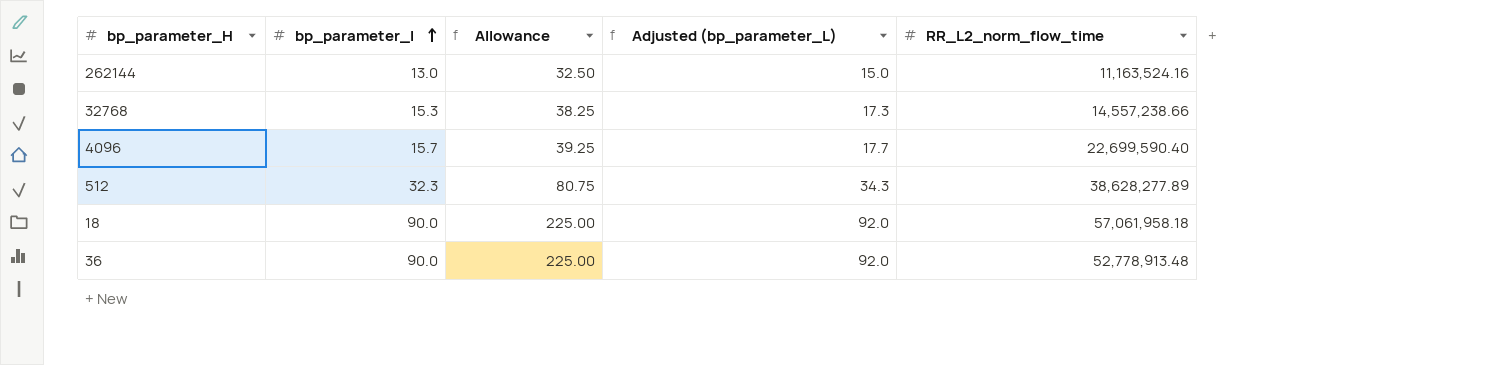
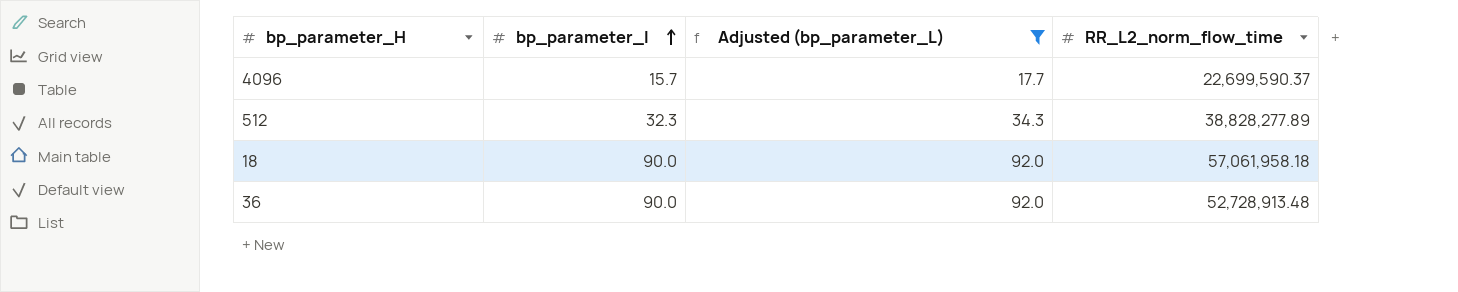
filter: none -> Adjusted (bp_parameter_L) >= 17.7
column Allowance | formula: [bp_parameter_l] * 2.5 -> none
4096 | RR_L2_norm_flow_time: 22,699,590.40 -> 22,699,590.37
512 | RR_L2_norm_flow_time: 38,628,277.89 -> 38,828,277.89
36 | RR_L2_norm_flow_time: 52,778,913.48 -> 52,728,913.48

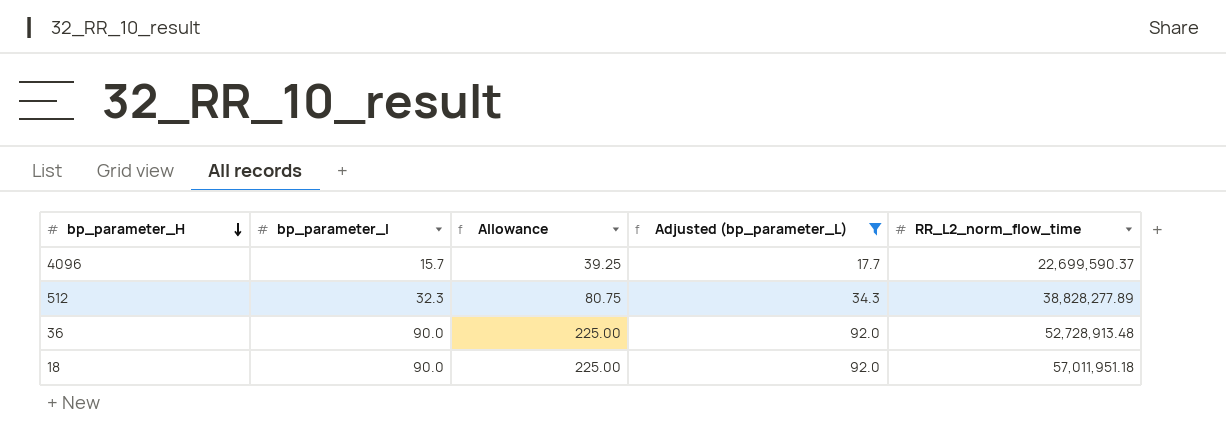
row order: bp_parameter_l ascending -> bp_parameter_H descending
column Allowance | formula: none -> [bp_parameter_l] * 2.5
18 | RR_L2_norm_flow_time: 57,061,958.18 -> 57,011,951.18

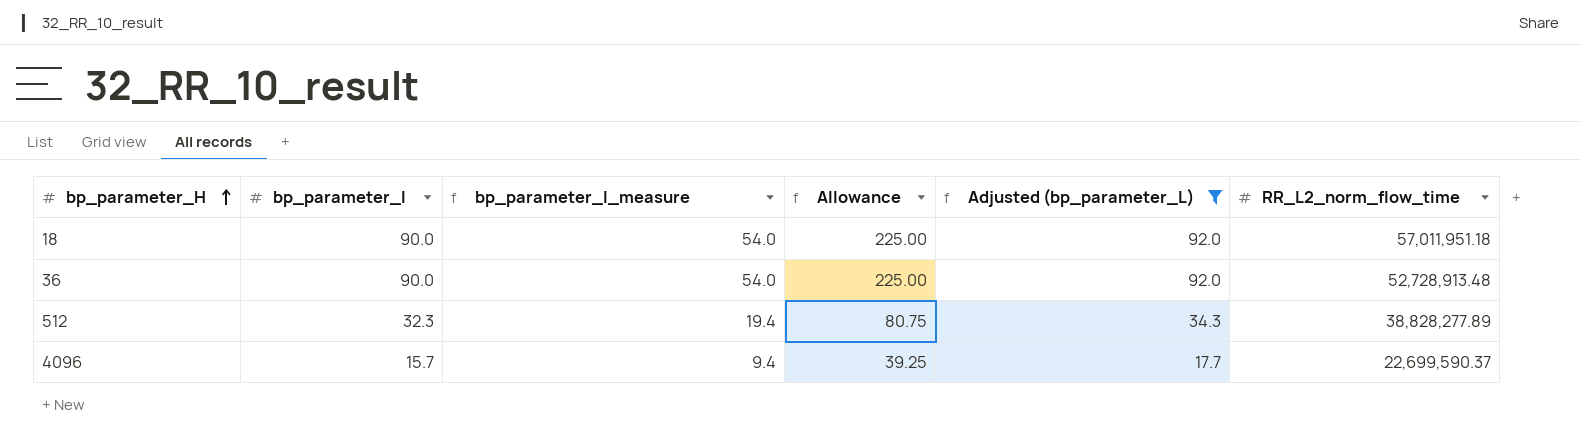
row order: bp_parameter_H descending -> bp_parameter_H ascending
column bp_parameter_l_measure | formula: none -> [bp_parameter_l] * 0.6

